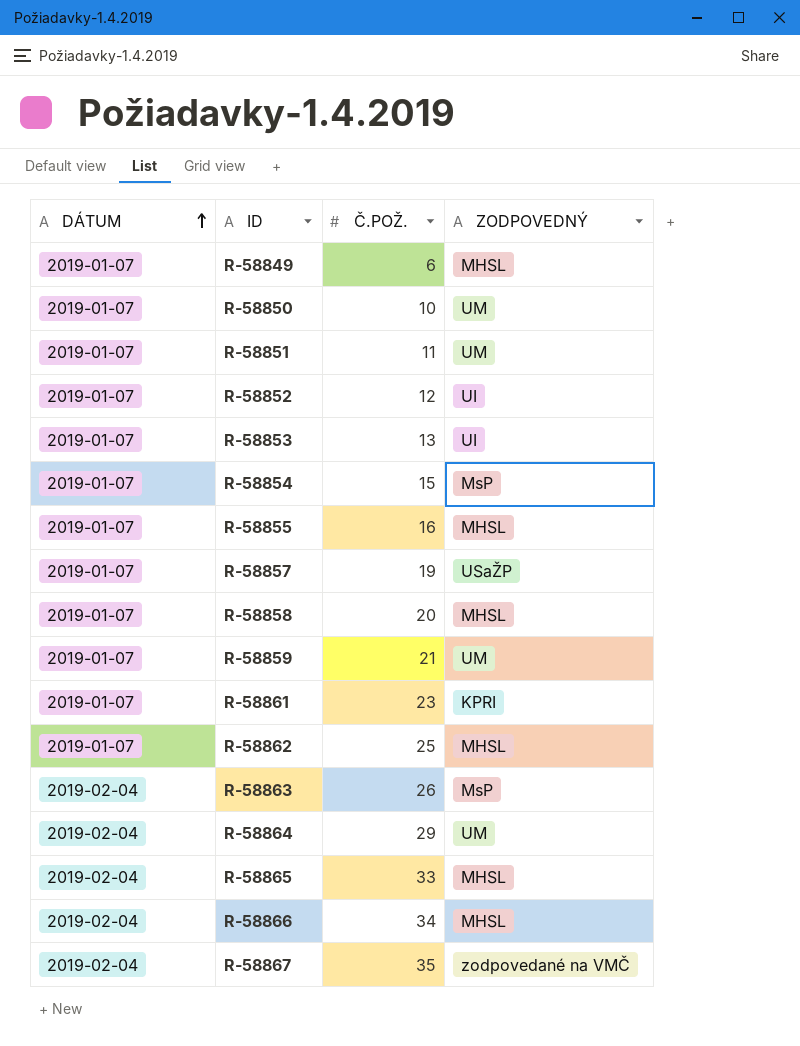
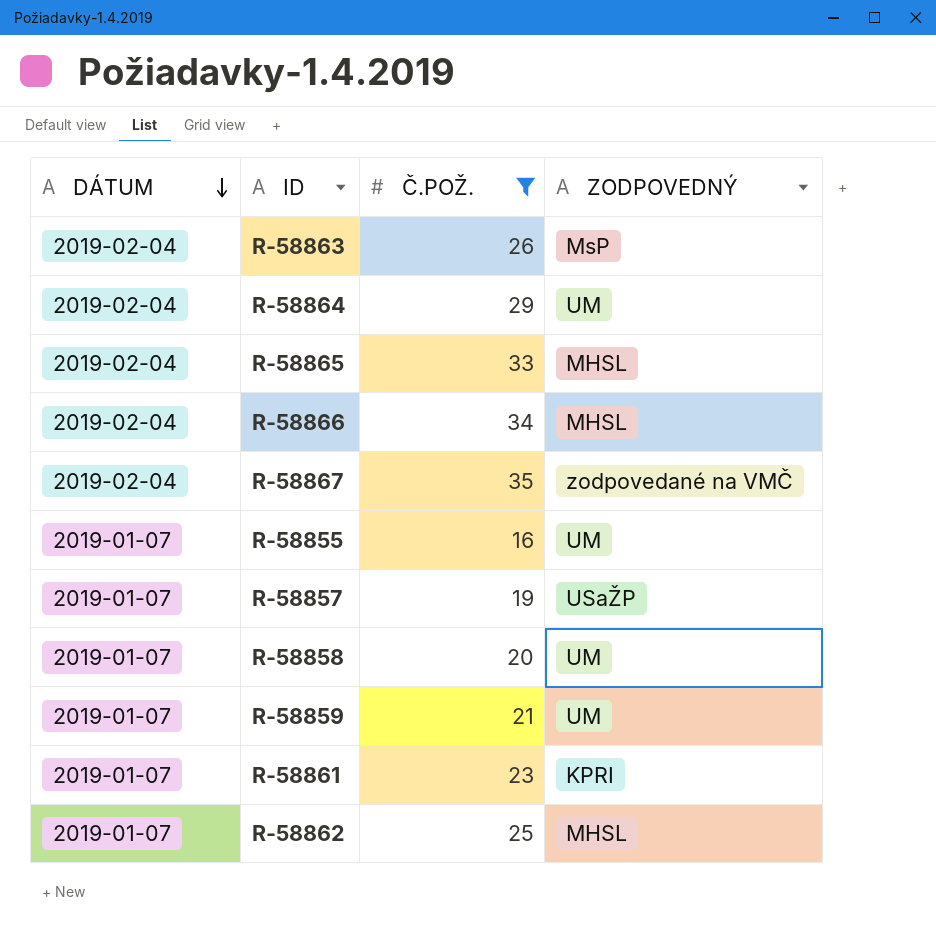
filter: none -> Č.POŽ. >= 16
row order: DÁTUM ascending -> DÁTUM descending
R-58855 | ZODPOVEDNÝ: MHSL -> UM
R-58858 | ZODPOVEDNÝ: MHSL -> UM

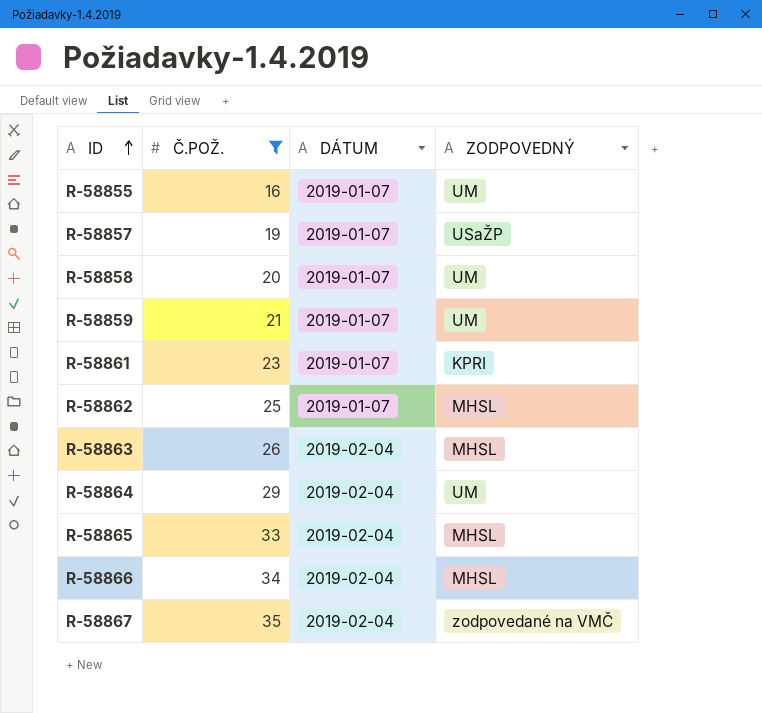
row order: DÁTUM descending -> ID ascending
column DÁTUM | position: 1 -> 3
R-58863 | ZODPOVEDNÝ: MsP -> MHSL

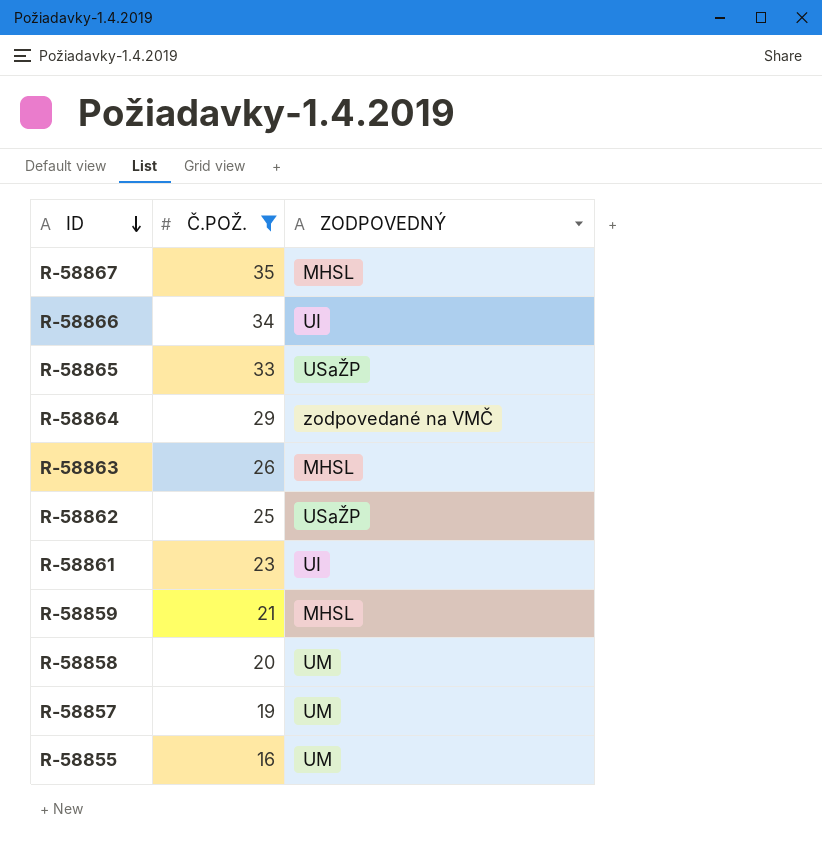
row order: ID ascending -> ID descending
column DÁTUM | position: 3 -> none
R-58867 | ZODPOVEDNÝ: zodpovedané na VMČ -> MHSL
R-58866 | ZODPOVEDNÝ: MHSL -> UI
R-58865 | ZODPOVEDNÝ: MHSL -> USaŽP
R-58864 | ZODPOVEDNÝ: UM -> zodpovedané na VMČ
R-58862 | ZODPOVEDNÝ: MHSL -> USaŽP
R-58861 | ZODPOVEDNÝ: KPRI -> UI
R-58859 | ZODPOVEDNÝ: UM -> MHSL
R-58857 | ZODPOVEDNÝ: USaŽP -> UM

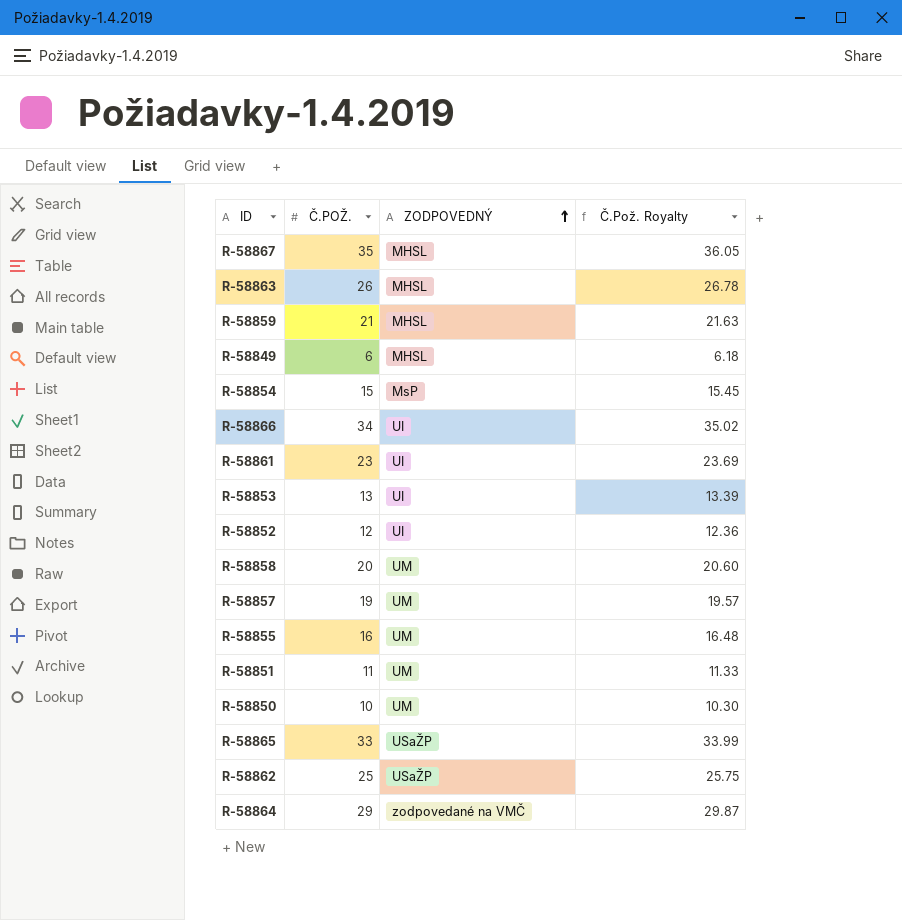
filter: Č.POŽ. >= 16 -> none
row order: ID descending -> ZODPOVEDNÝ ascending
column Č.Pož. Royalty | formula: none -> [Č.POŽ.] * 1.03

